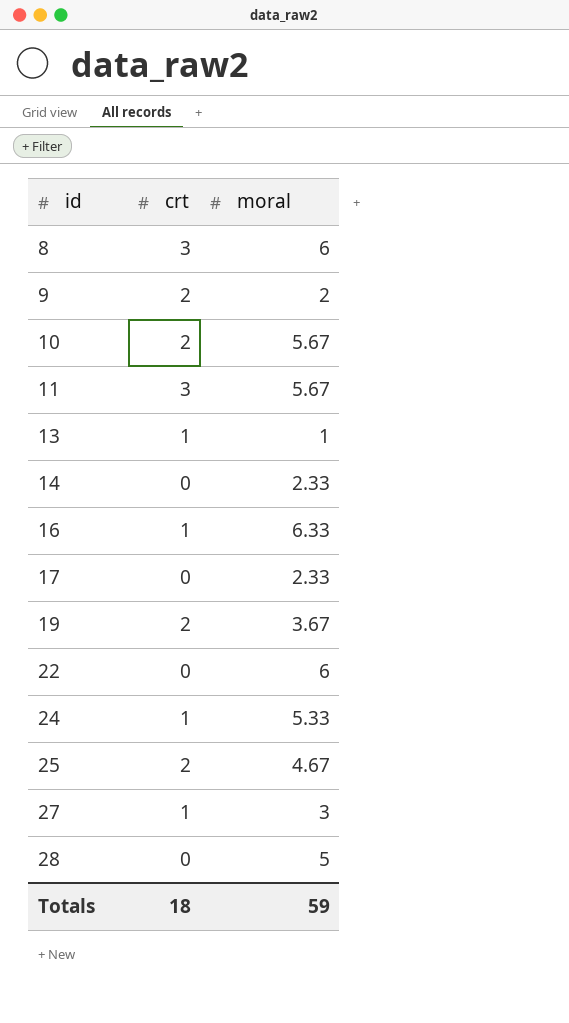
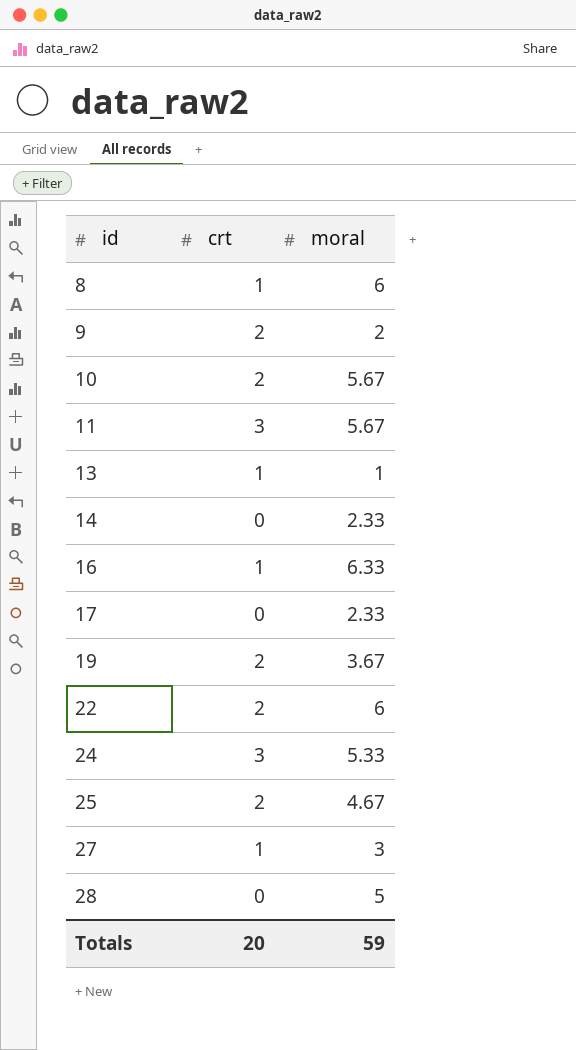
8 | crt: 3 -> 1
22 | crt: 0 -> 2
24 | crt: 1 -> 3
Totals | crt: 18 -> 20

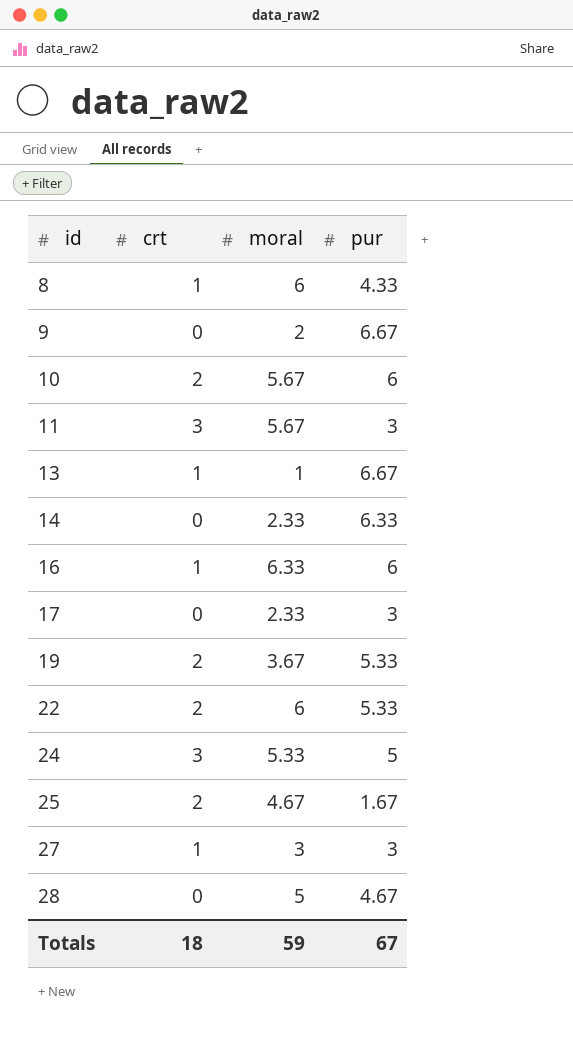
column pur | position: none -> 4
9 | crt: 2 -> 0
Totals | crt: 20 -> 18

